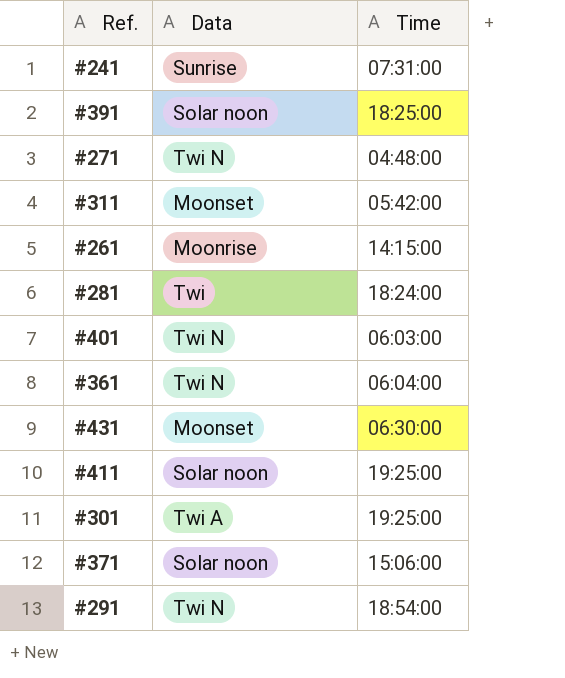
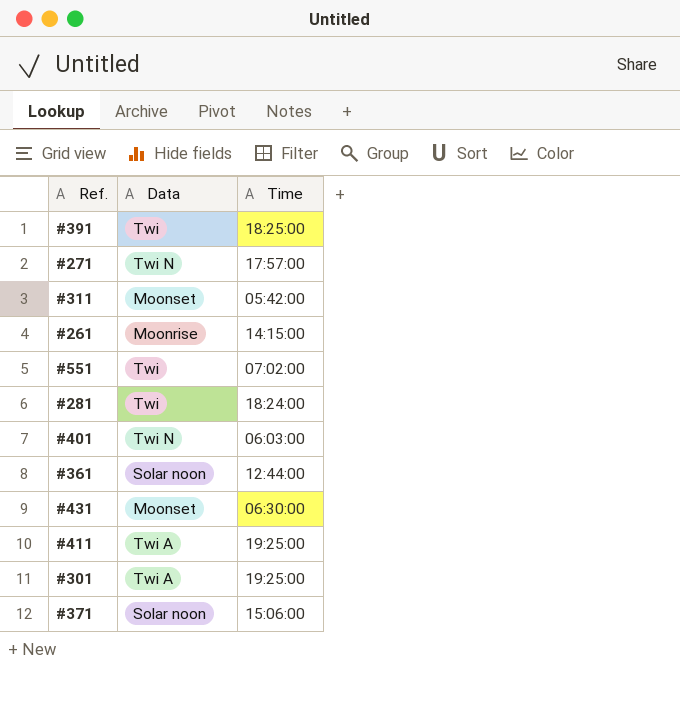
row #241: Sunrise | 07:31:00 -> none
row #291: Twi N | 18:54:00 -> none
#391 | Data: Solar noon -> Twi
#271 | Time: 04:48:00 -> 17:57:00
row #551: none -> Twi | 07:02:00
#361 | Data: Twi N -> Solar noon
#361 | Time: 06:04:00 -> 12:44:00
#411 | Data: Solar noon -> Twi A

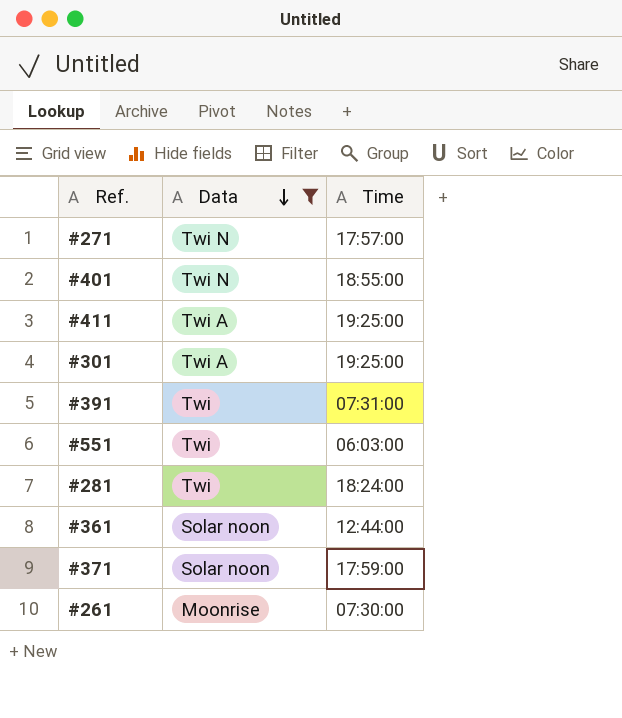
filter: none -> Data != Moonset
row order: none -> Data descending
#401 | Time: 06:03:00 -> 18:55:00
#391 | Time: 18:25:00 -> 07:31:00
#551 | Time: 07:02:00 -> 06:03:00
#371 | Time: 15:06:00 -> 17:59:00
#261 | Time: 14:15:00 -> 07:30:00

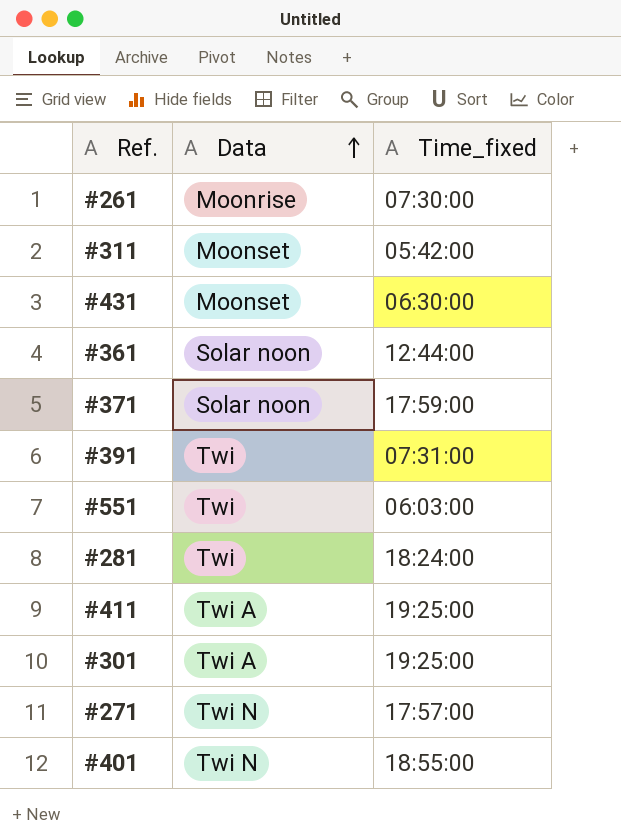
filter: Data != Moonset -> none
row order: Data descending -> Data ascending
column name: Time -> Time_fixed

